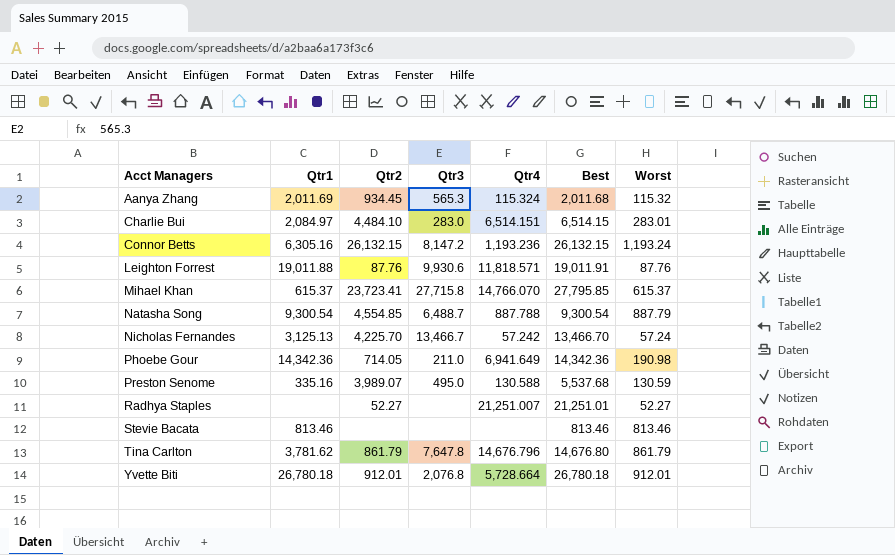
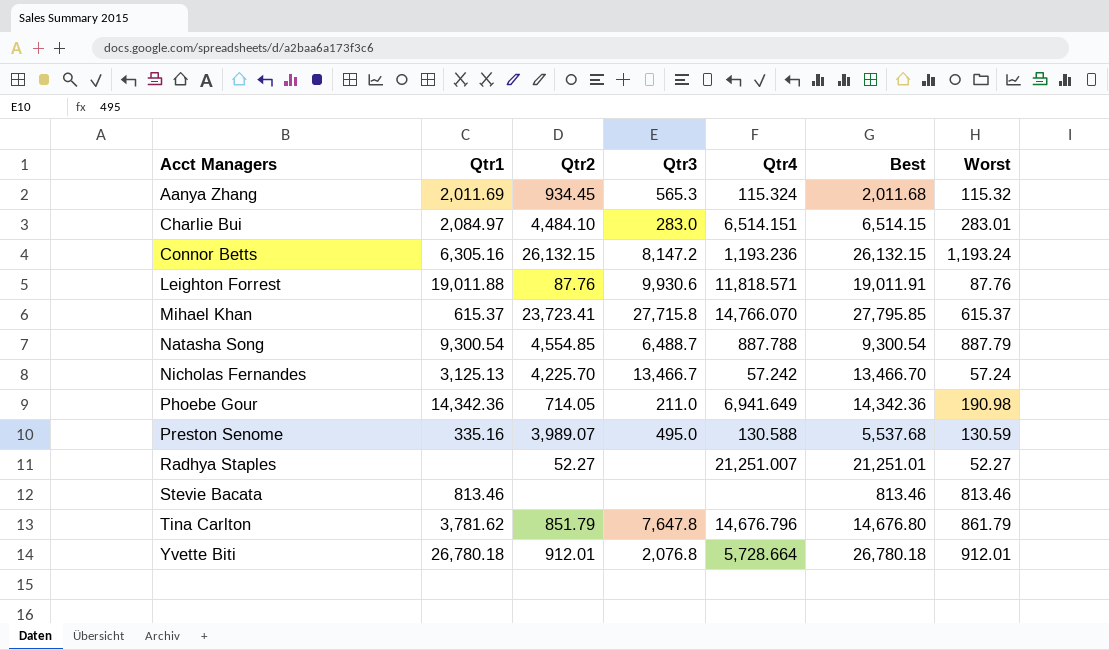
Tina Carlton | Qtr2: 861.79 -> 851.79

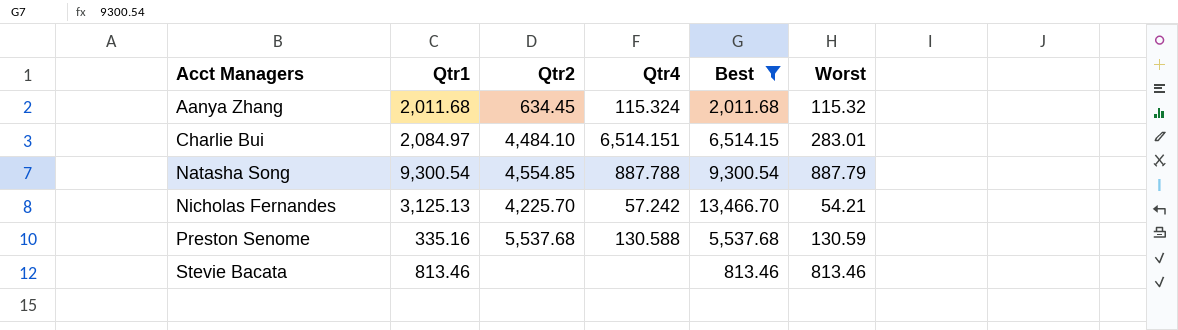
filter: none -> Best <= 13,466.70
column Qtr3 | position: 4 -> none
Aanya Zhang | Qtr1: 2,011.69 -> 2,011.68
Aanya Zhang | Qtr2: 934.45 -> 634.45
Nicholas Fernandes | Worst: 57.24 -> 54.21
Preston Senome | Qtr2: 3,989.07 -> 5,537.68

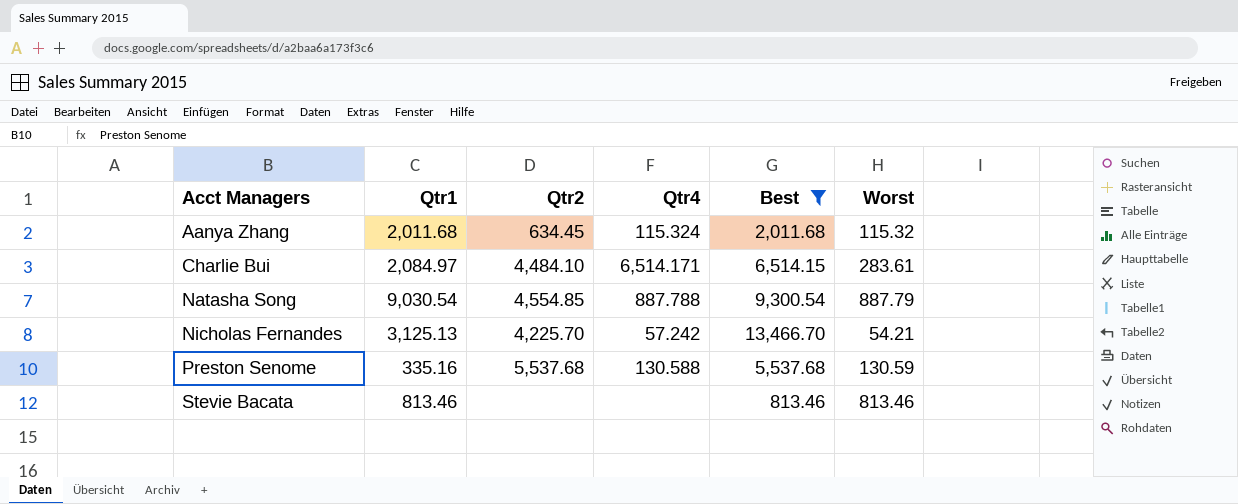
Charlie Bui | Qtr4: 6,514.151 -> 6,514.171
Charlie Bui | Worst: 283.01 -> 283.61
Natasha Song | Qtr1: 9,300.54 -> 9,030.54

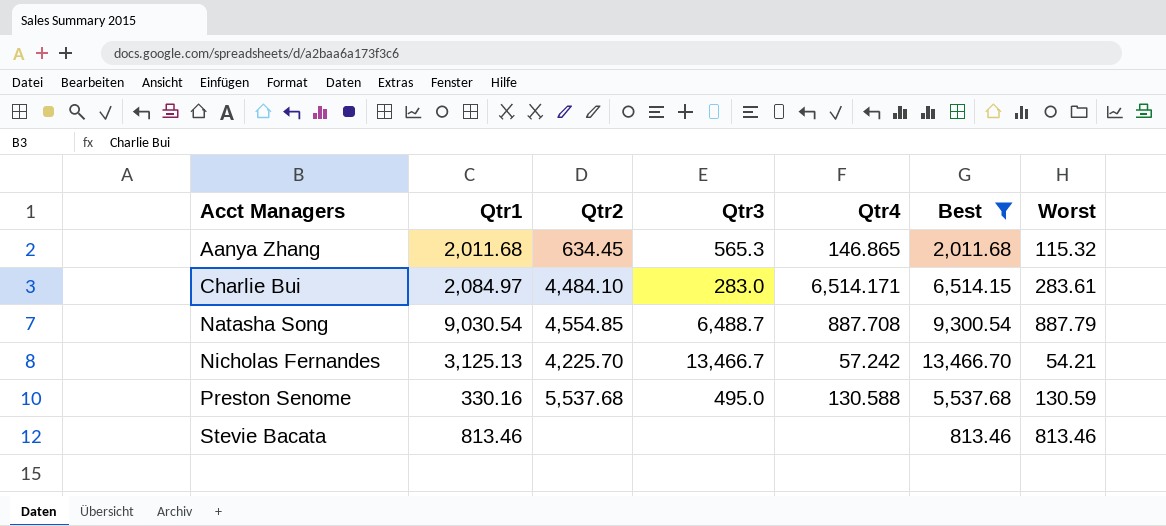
column Qtr3 | position: none -> 4
Aanya Zhang | Qtr4: 115.324 -> 146.865
Natasha Song | Qtr4: 887.788 -> 887.708
Preston Senome | Qtr1: 335.16 -> 330.16

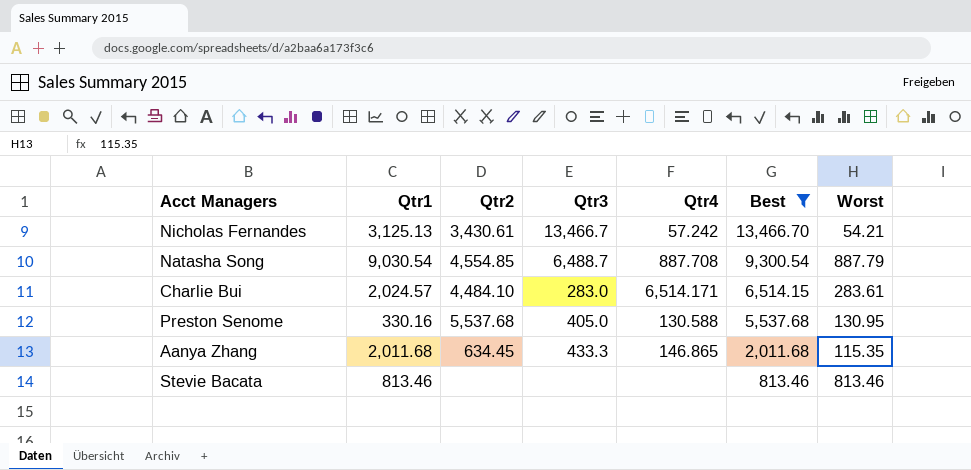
row order: Acct Managers ascending -> Best descending
Nicholas Fernandes | Qtr2: 4,225.70 -> 3,430.61
Charlie Bui | Qtr1: 2,084.97 -> 2,024.57
Preston Senome | Qtr3: 495.0 -> 405.0
Preston Senome | Worst: 130.59 -> 130.95
Aanya Zhang | Qtr3: 565.3 -> 433.3
Aanya Zhang | Worst: 115.32 -> 115.35

